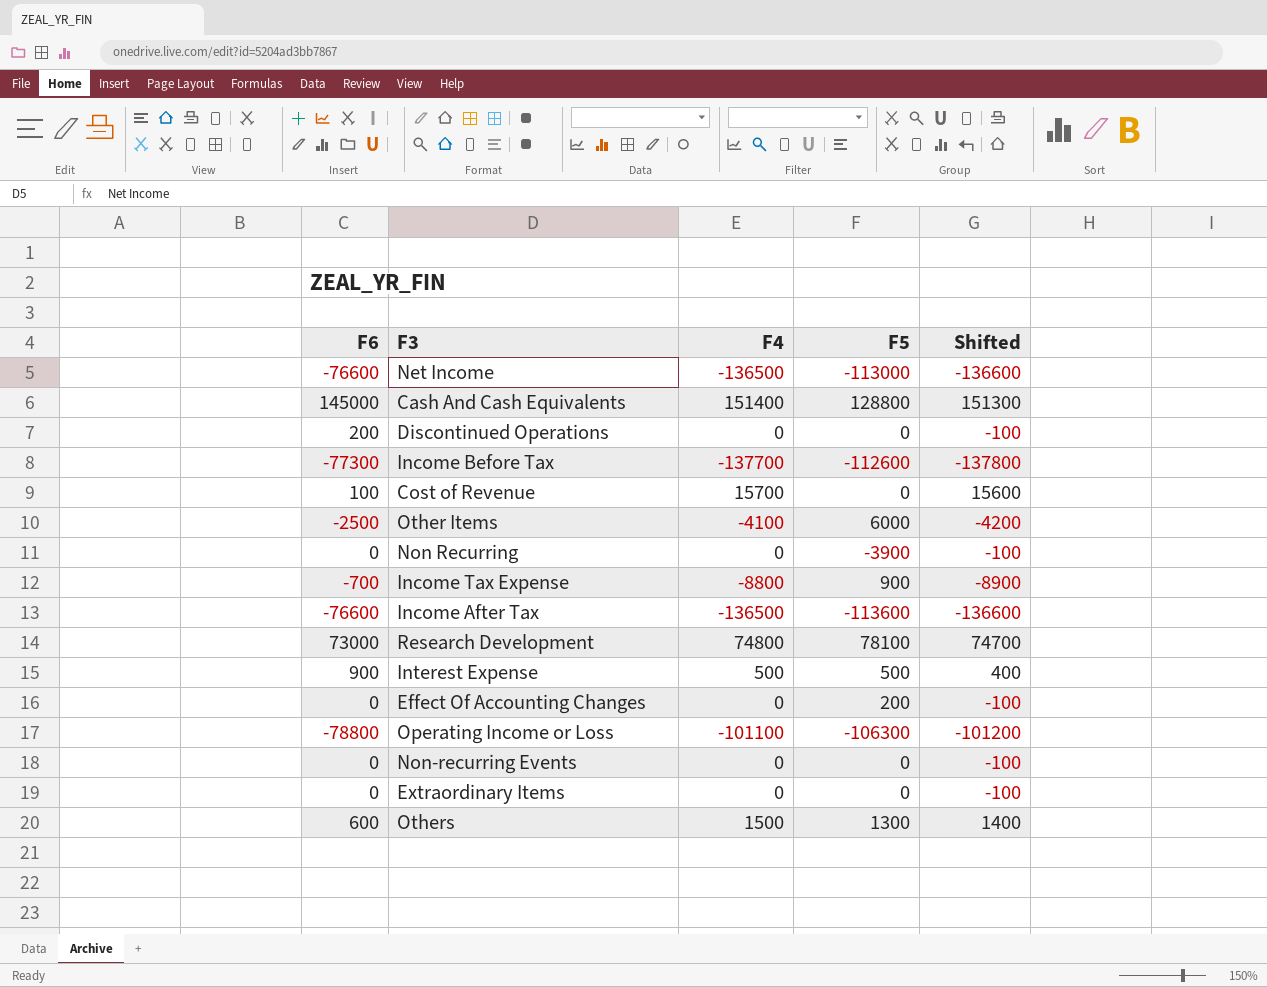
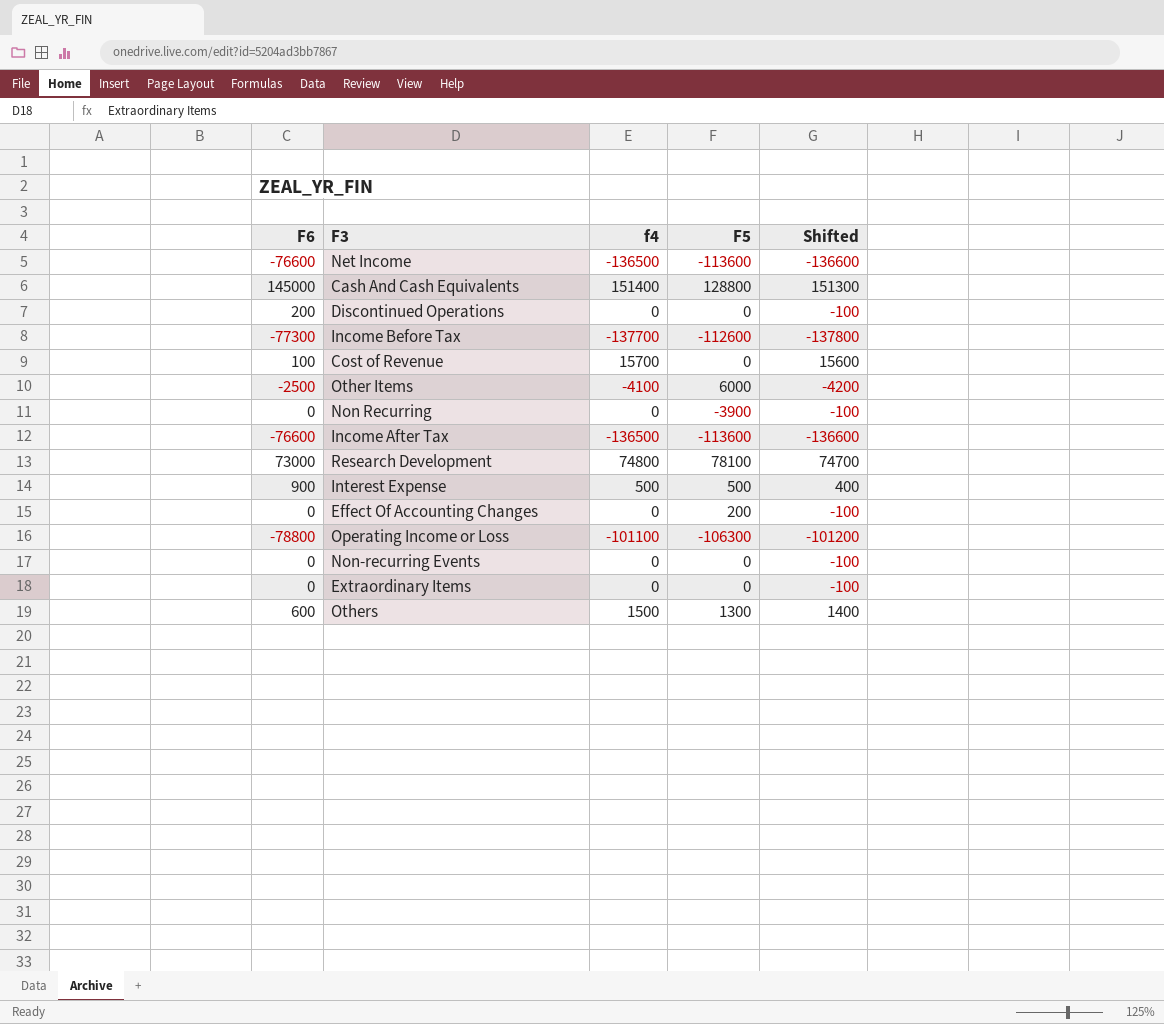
column name: F4 -> f4
row Income Tax Expense: -700 | -8800 | 900 | -8900 -> none
Net Income | F5: -113000 -> -113600

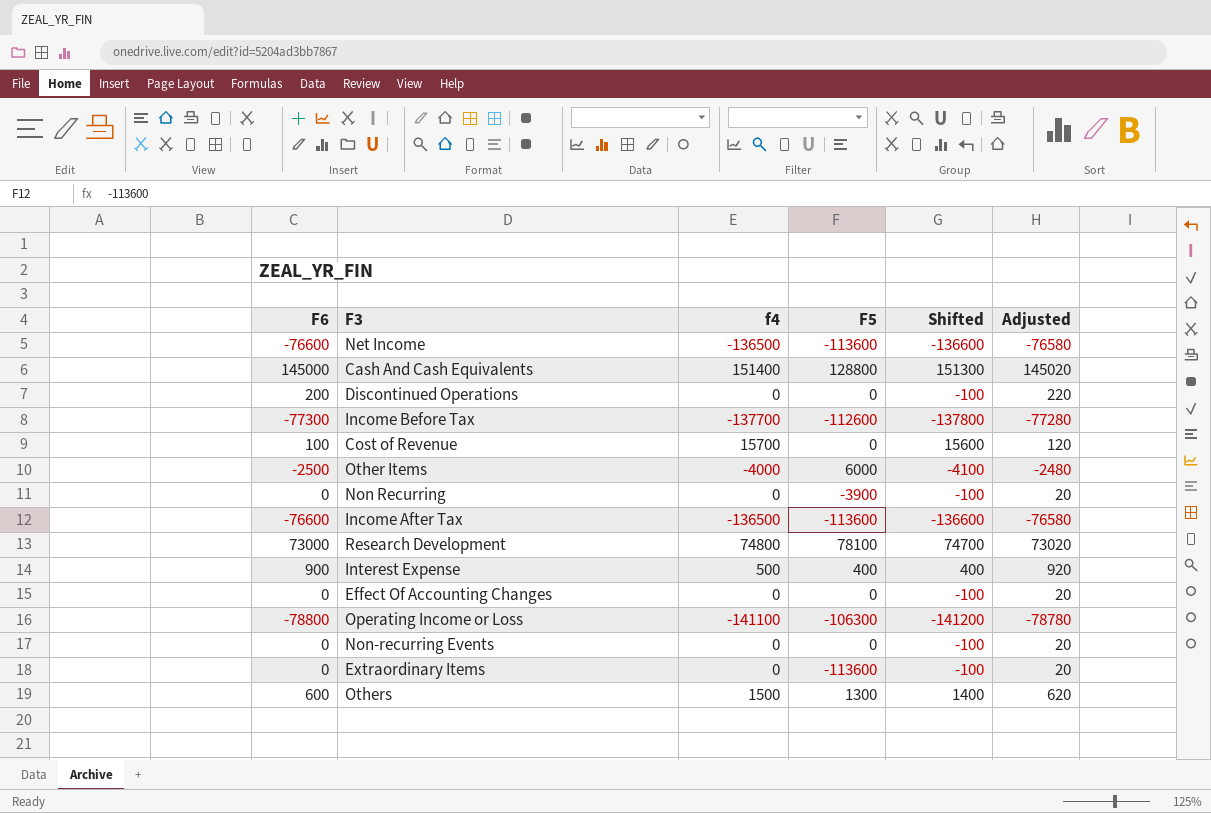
column Adjusted | formula: none -> [F6] + 20
Other Items | f4: -4100 -> -4000
Other Items | Shifted: -4200 -> -4100
Interest Expense | F5: 500 -> 400
Effect Of Accounting Changes | F5: 200 -> 0
Operating Income or Loss | f4: -101100 -> -141100
Operating Income or Loss | Shifted: -101200 -> -141200
Extraordinary Items | F5: 0 -> -113600

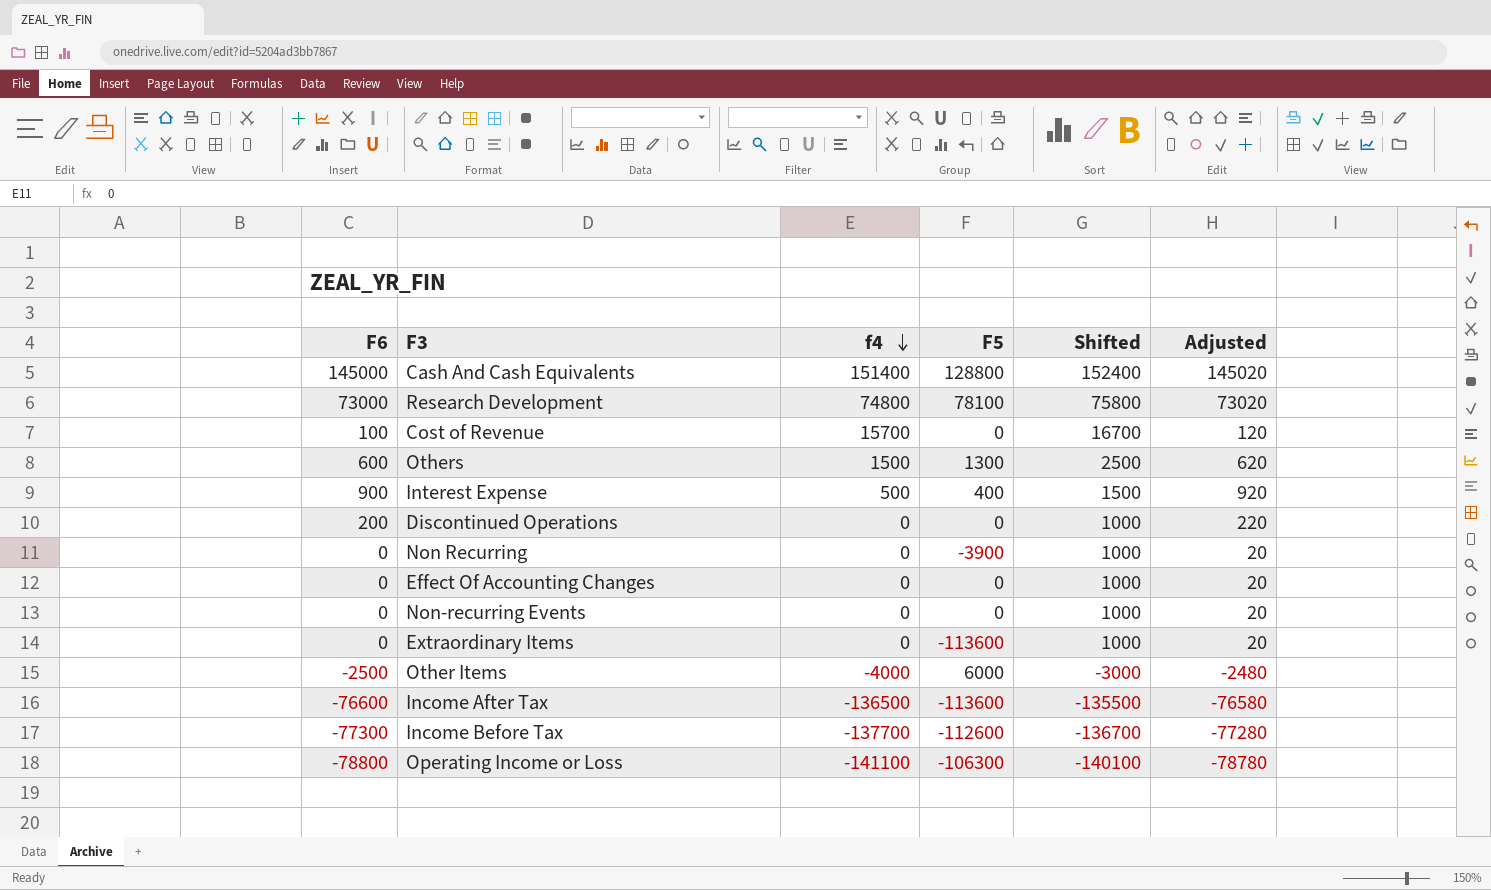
row order: none -> f4 descending
column Shifted | formula: [f4] - 100 -> [f4] + 1000
row Net Income: -76600 | -136500 | -113600 | -136600 | -76580 -> none

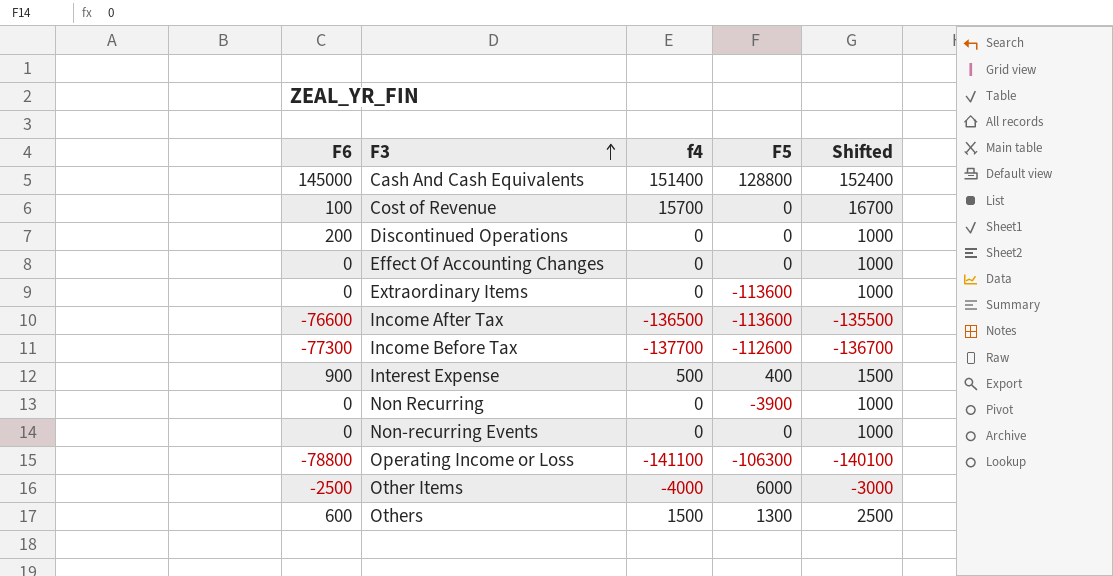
row order: f4 descending -> F3 ascending
column Adjusted | formula: [F6] + 20 -> none
row Research Development: 73000 | 74800 | 78100 | 75800 | 73020 -> none

